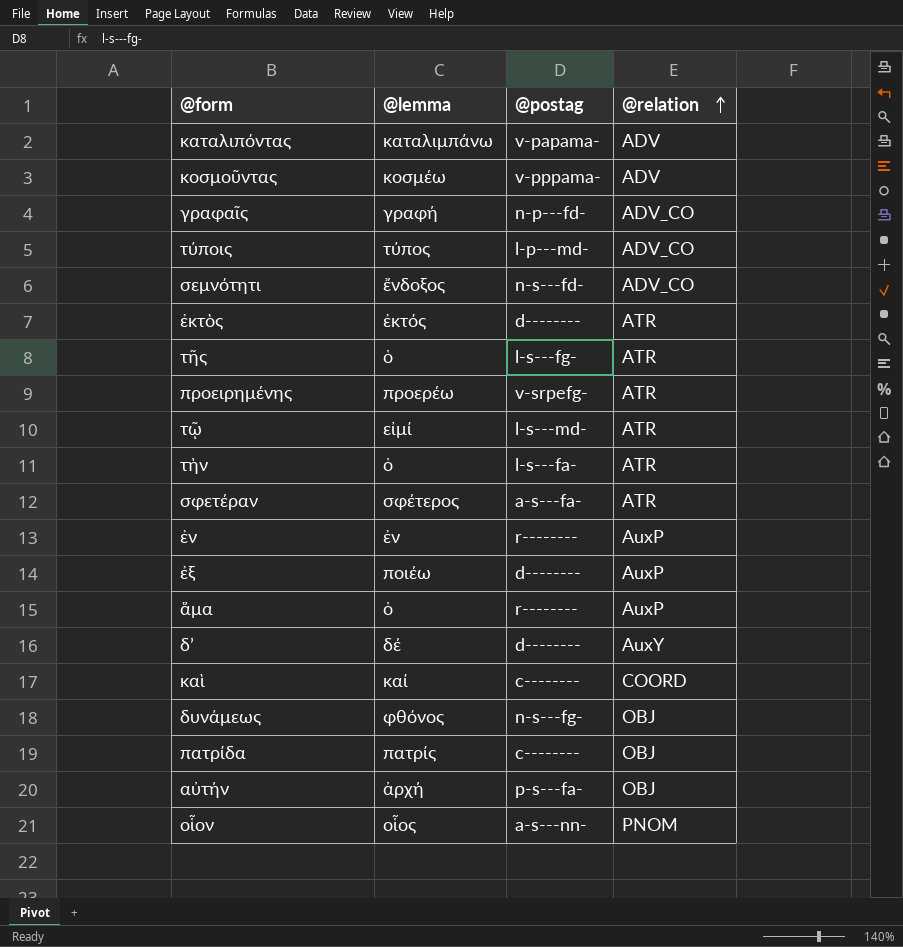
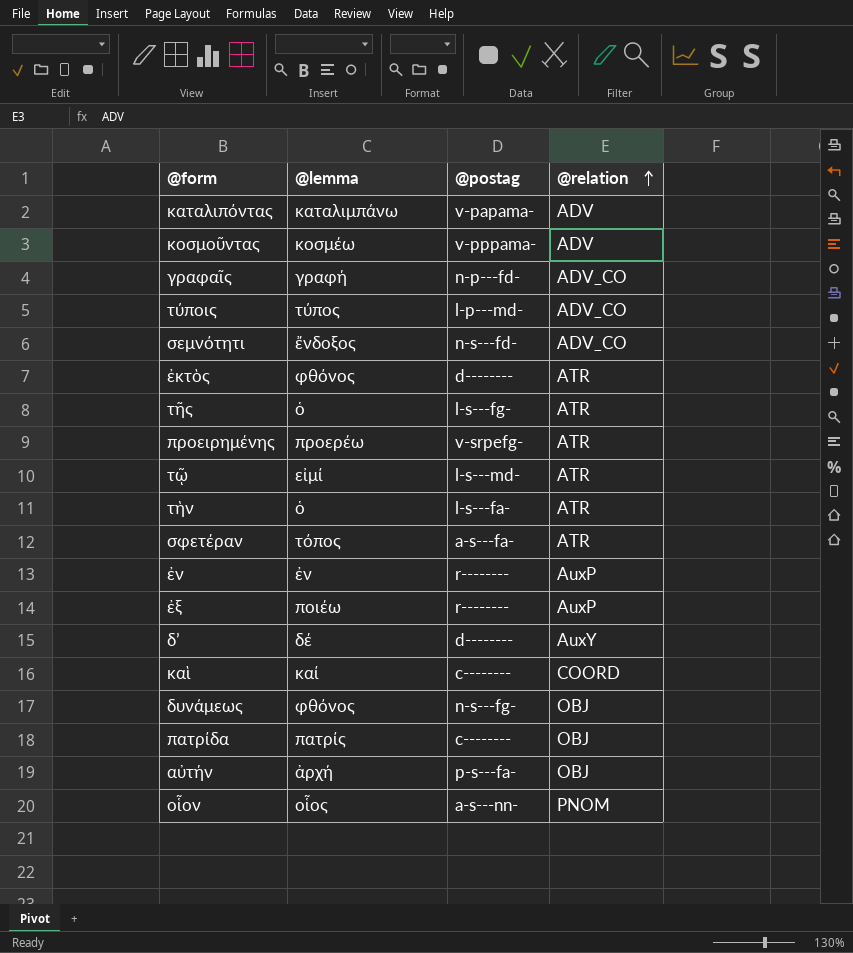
row ἅμα: ὁ | r-------- | AuxP -> none
ἐκτὸς | @lemma: ἐκτός -> φθόνος
σφετέραν | @lemma: σφέτερος -> τόπος
ἐξ | @postag: d-------- -> r--------

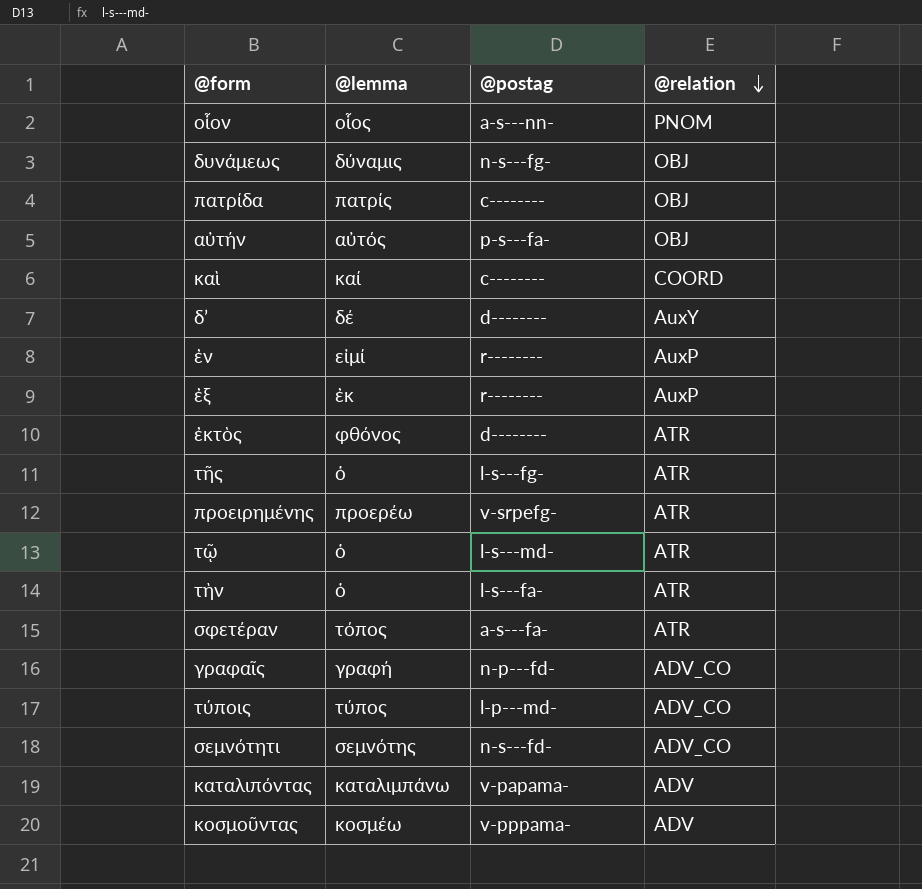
row order: @relation ascending -> @relation descending
δυνάμεως | @lemma: φθόνος -> δύναμις
αὐτήν | @lemma: ἀρχή -> αὐτός
ἐν | @lemma: ἐν -> εἰμί
ἐξ | @lemma: ποιέω -> ἐκ
τῷ | @lemma: εἰμί -> ὁ
σεμνότητι | @lemma: ἔνδοξος -> σεμνότης

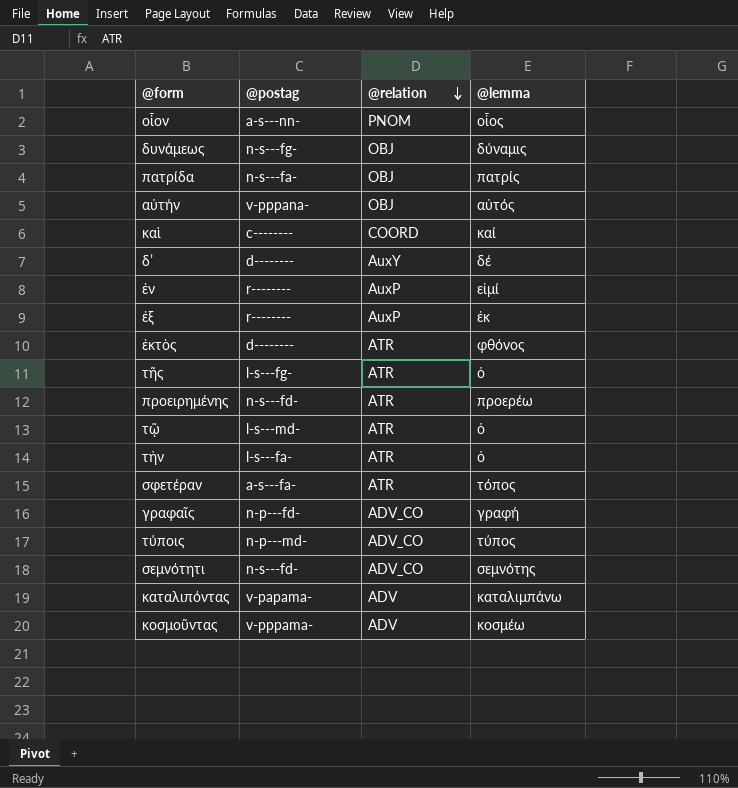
column @lemma | position: 2 -> 4
πατρίδα | @postag: c-------- -> n-s---fa-
αὐτήν | @postag: p-s---fa- -> v-pppana-
προειρημένης | @postag: v-srpefg- -> n-s---fd-
τύποις | @postag: l-p---md- -> n-p---md-

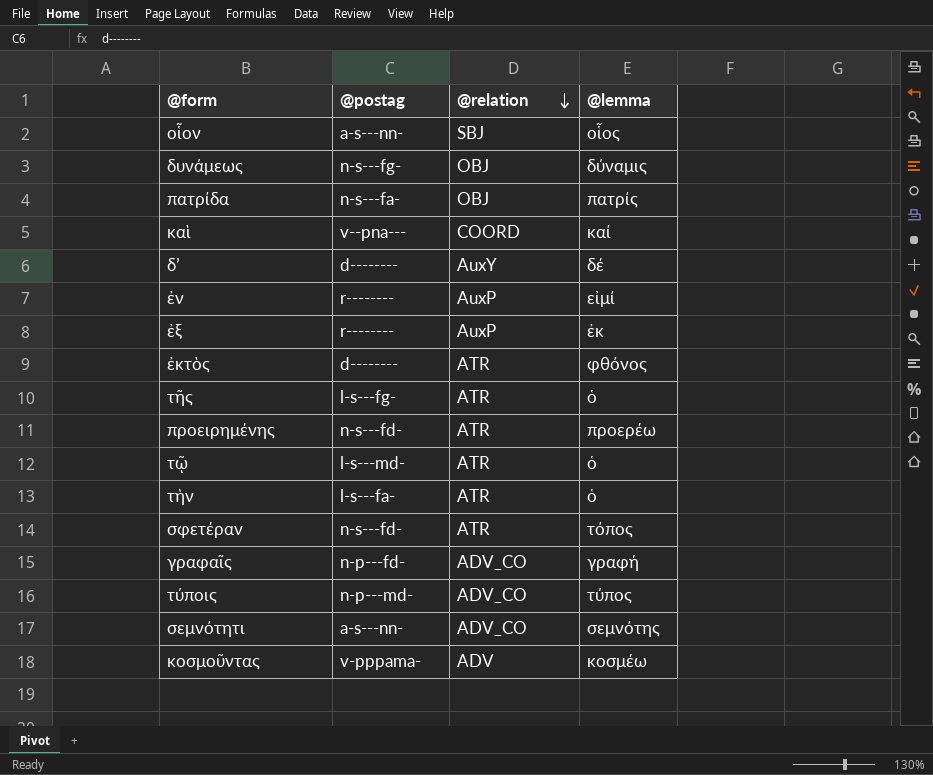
row αὐτήν: v-pppana- | OBJ | αὐτός -> none
row καταλιπόντας: v-papama- | ADV | καταλιμπάνω -> none
οἷον | @relation: PNOM -> SBJ
καὶ | @postag: c-------- -> v--pna---
σφετέραν | @postag: a-s---fa- -> n-s---fd-
σεμνότητι | @postag: n-s---fd- -> a-s---nn-

